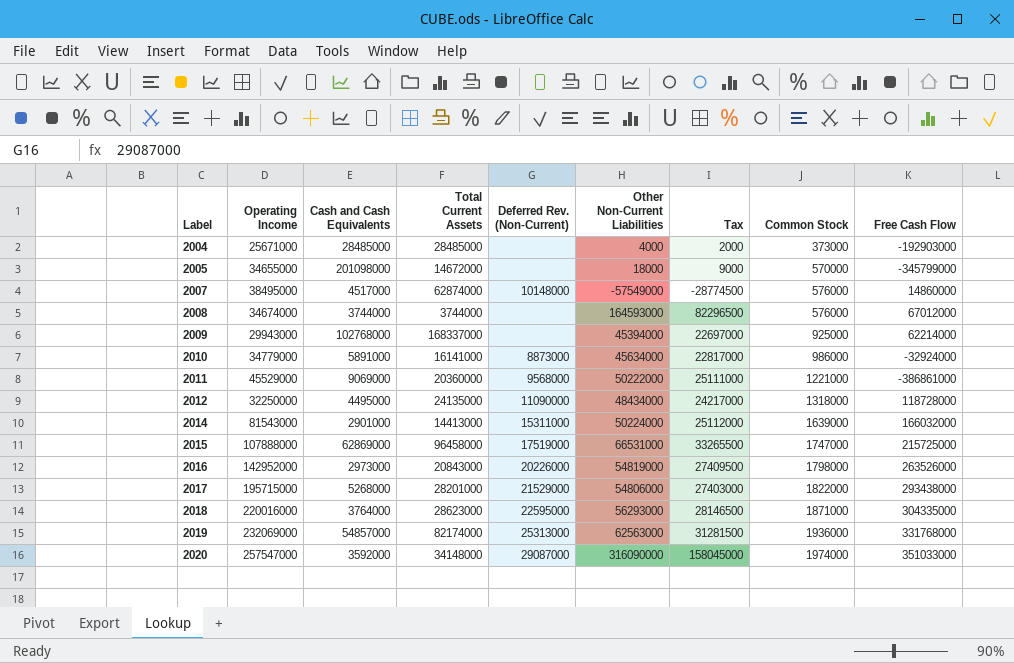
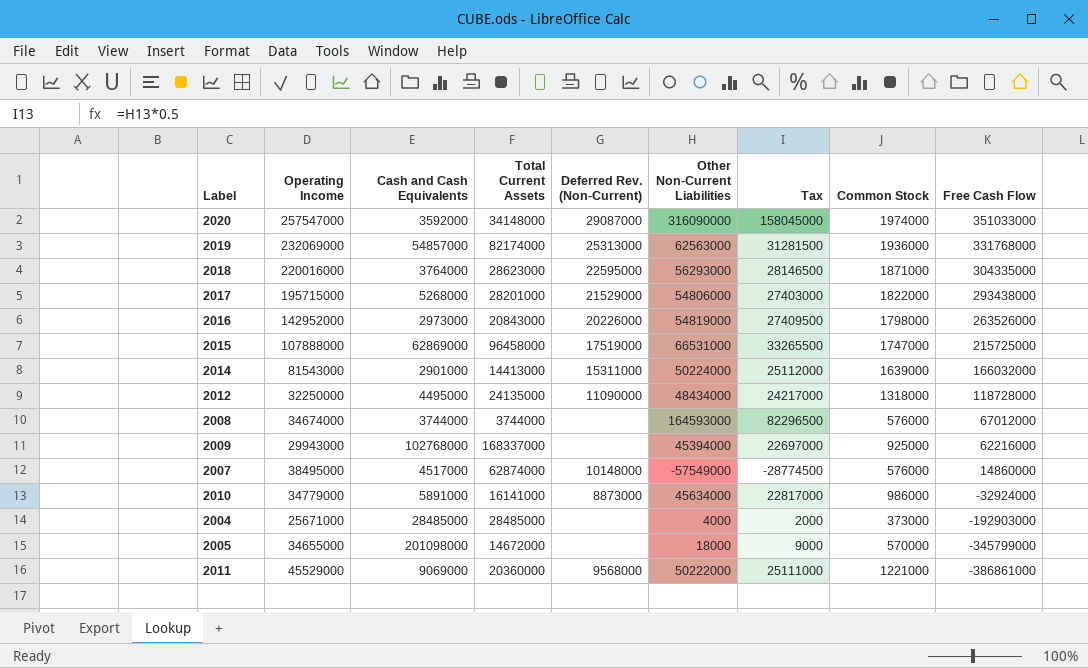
row order: Label ascending -> Free Cash Flow descending
2009 | Free Cash Flow: 62214000 -> 62216000

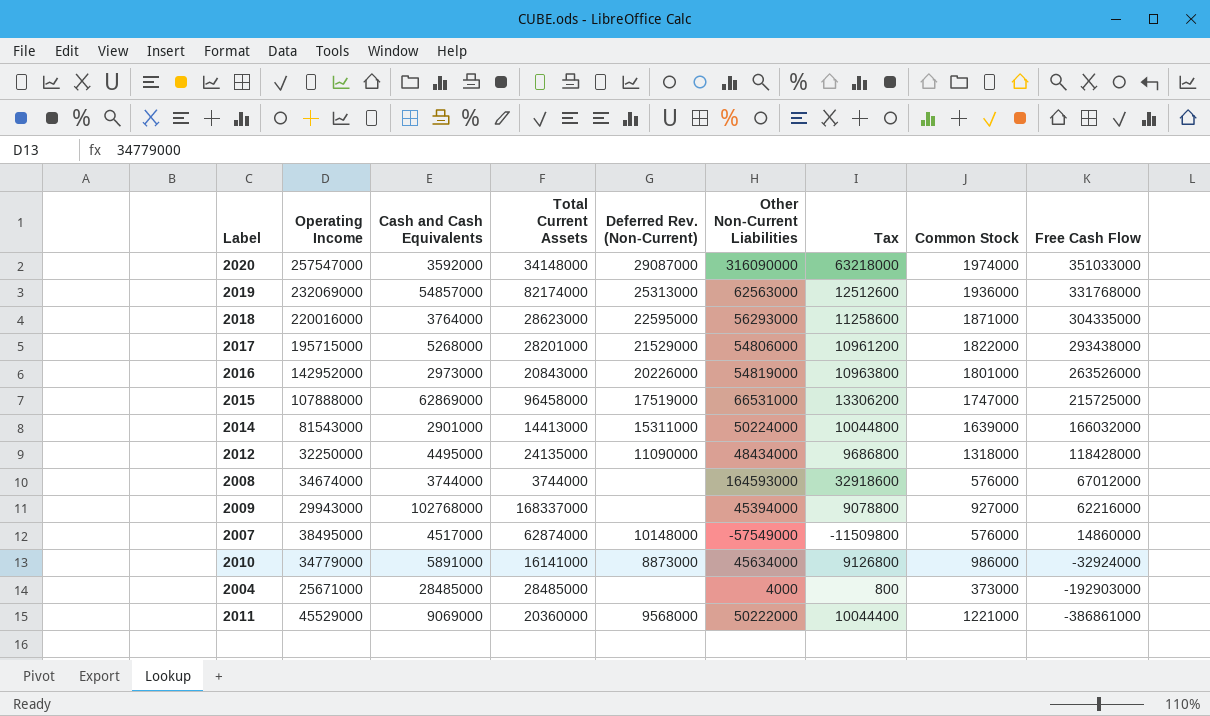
column Tax | formula: [Other Non-Current Liabilities] * 0.5 -> [Other Non-Current Liabilities] * 0.2
row 2005: 34655000 | 201098000 | 14672000 | none | 18000 | 9000 | 570000 | -345799000 -> none
2016 | Common Stock: 1798000 -> 1801000
2012 | Free Cash Flow: 118728000 -> 118428000
2009 | Common Stock: 925000 -> 927000

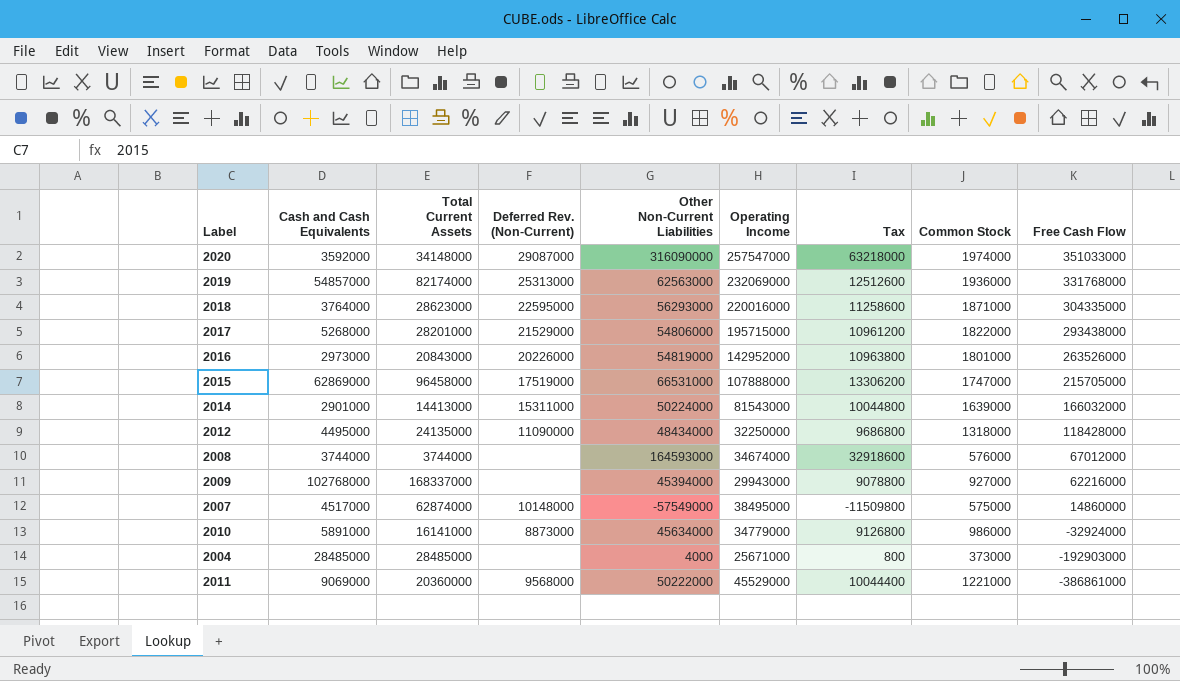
column Operating Income | position: 2 -> 6
2015 | Free Cash Flow: 215725000 -> 215705000
2007 | Common Stock: 576000 -> 575000

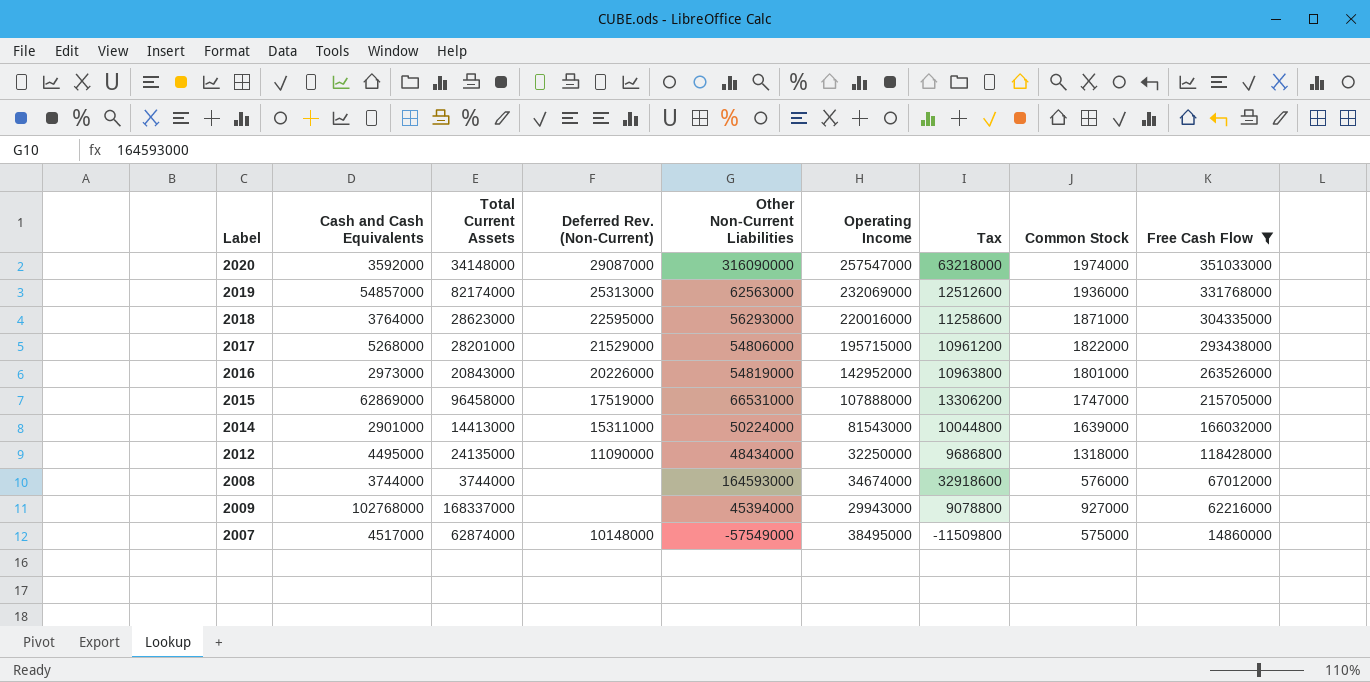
filter: none -> Free Cash Flow >= 14860000

